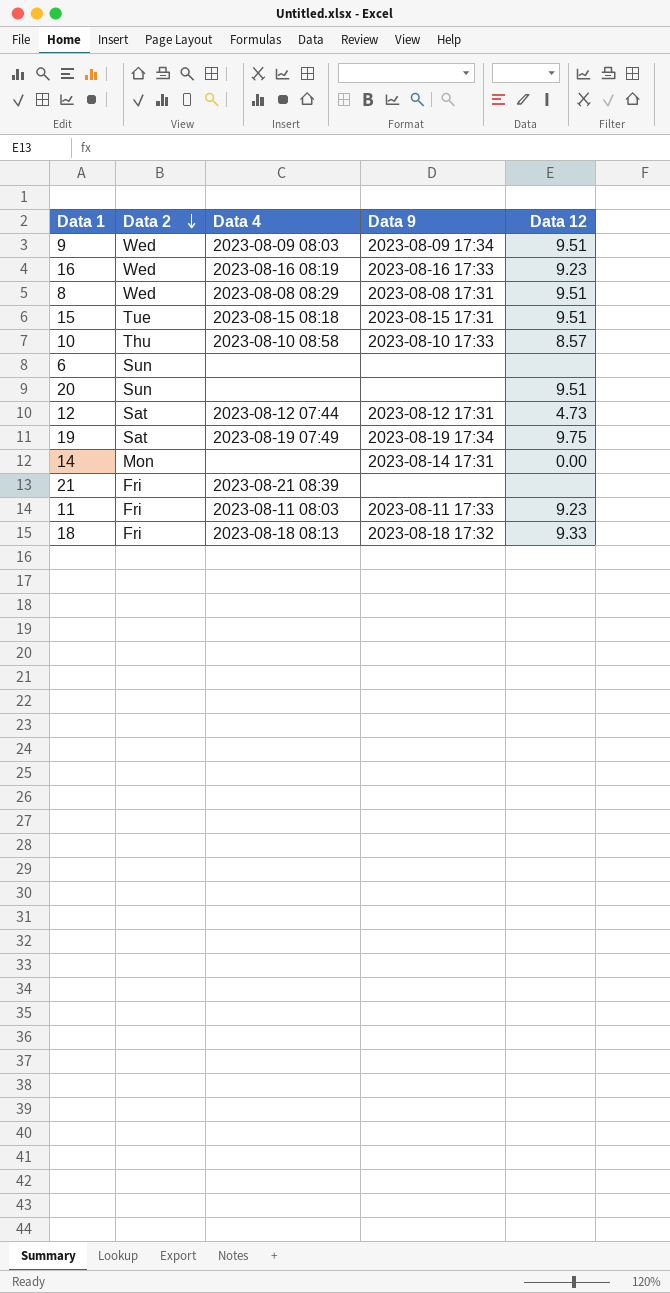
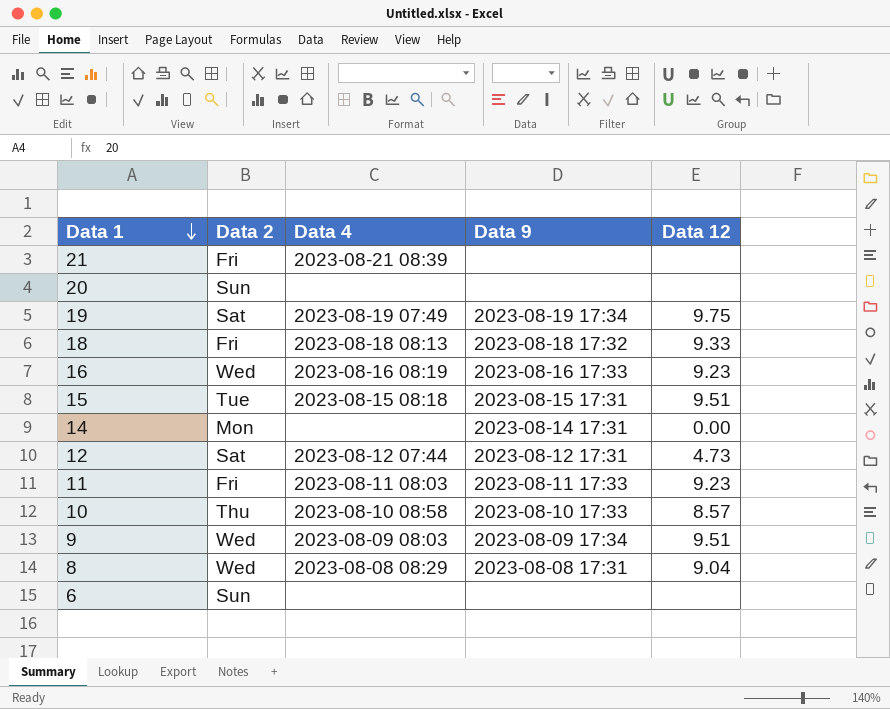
row order: Data 2 descending -> Data 1 descending
20 | Data 12: 9.51 -> none
8 | Data 12: 9.51 -> 9.04

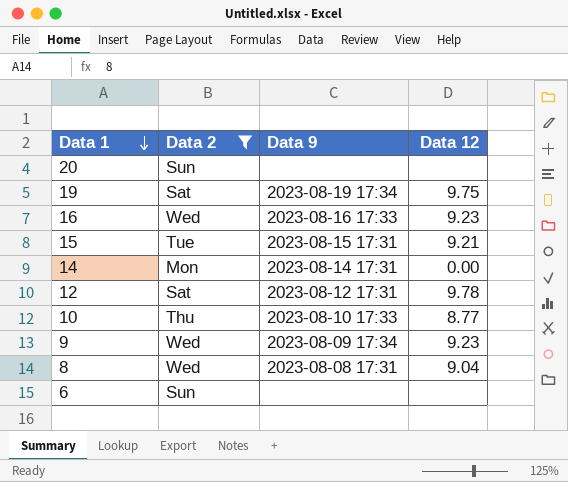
filter: none -> Data 2 != Fri
column Data 4 | position: 3 -> none
15 | Data 12: 9.51 -> 9.21
12 | Data 12: 4.73 -> 9.78
10 | Data 12: 8.57 -> 8.77
9 | Data 12: 9.51 -> 9.23

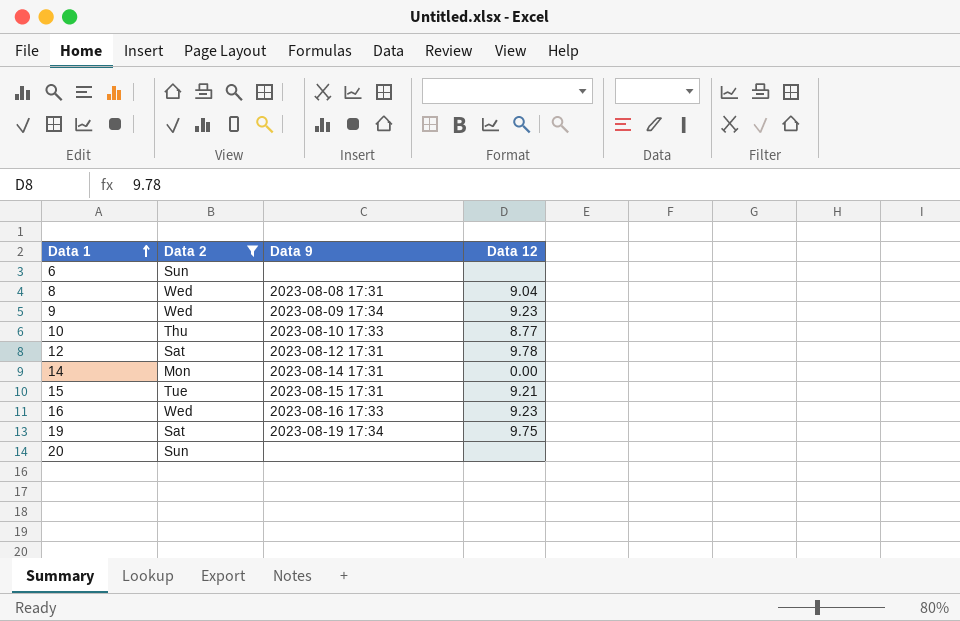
row order: Data 1 descending -> Data 1 ascending

